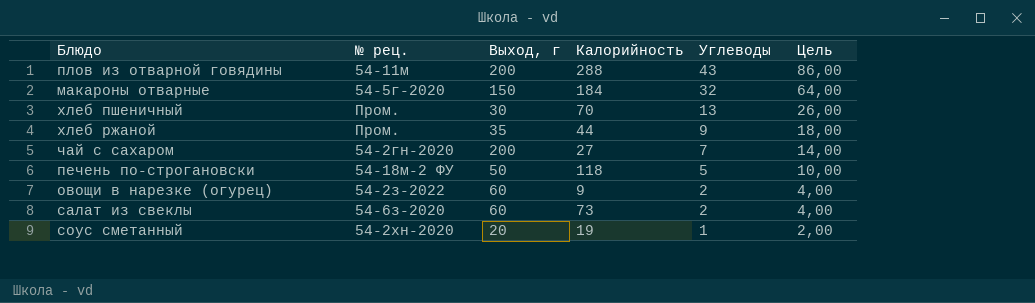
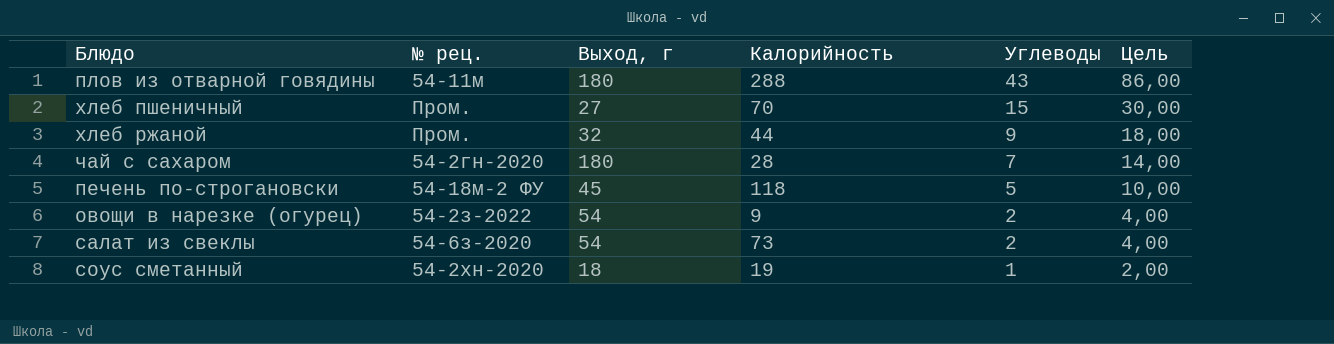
row макароны отварные: 54-5г-2020 | 150 | 184 | 32 | 64,00 -> none
плов из отварной говядины | Выход, г: 200 -> 180
хлеб пшеничный | Выход, г: 30 -> 27
хлеб пшеничный | Углеводы: 13 -> 15
хлеб пшеничный | Цель: 26,00 -> 30,00
хлеб ржаной | Выход, г: 35 -> 32
чай с сахаром | Выход, г: 200 -> 180
чай с сахаром | Калорийность: 27 -> 28
печень по-строгановски | Выход, г: 50 -> 45
овощи в нарезке (огурец) | Выход, г: 60 -> 54
салат из свеклы | Выход, г: 60 -> 54
соус сметанный | Выход, г: 20 -> 18

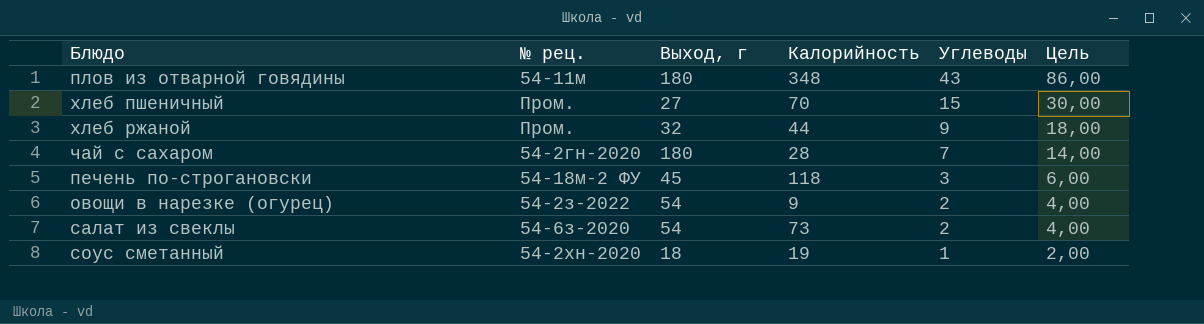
плов из отварной говядины | Калорийность: 288 -> 348
печень по-строгановски | Углеводы: 5 -> 3
печень по-строгановски | Цель: 10,00 -> 6,00

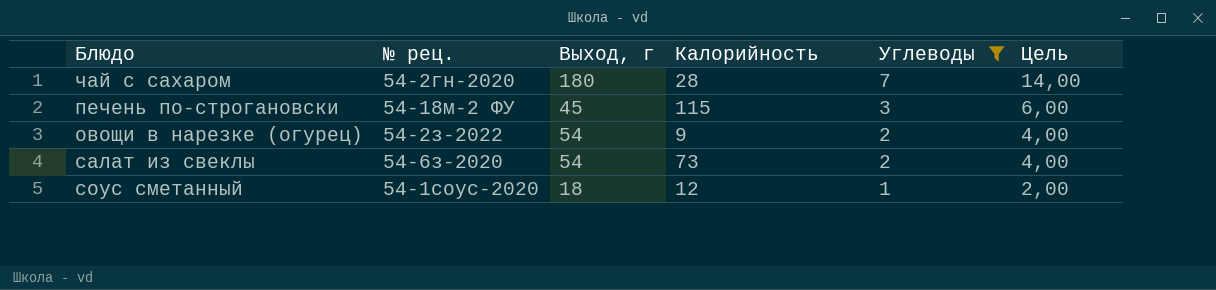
filter: none -> Углеводы <= 7
печень по-строгановски | Калорийность: 118 -> 115
соус сметанный | № рец.: 54-2хн-2020 -> 54-1соус-2020
соус сметанный | Калорийность: 19 -> 12

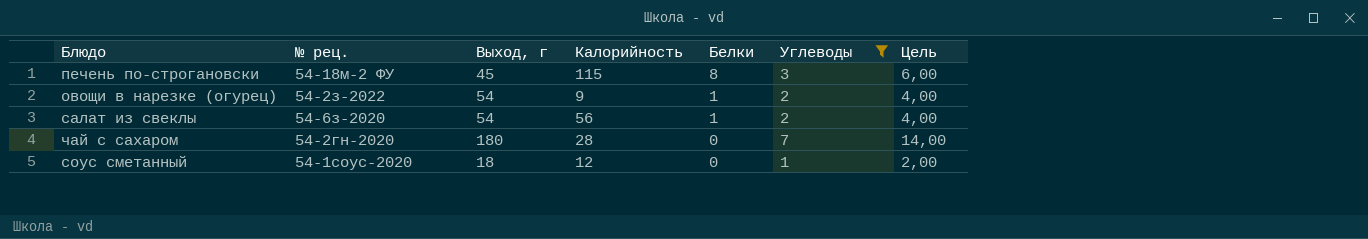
row order: Углеводы descending -> Белки descending
column Белки | position: none -> 5
салат из свеклы | Калорийность: 73 -> 56

